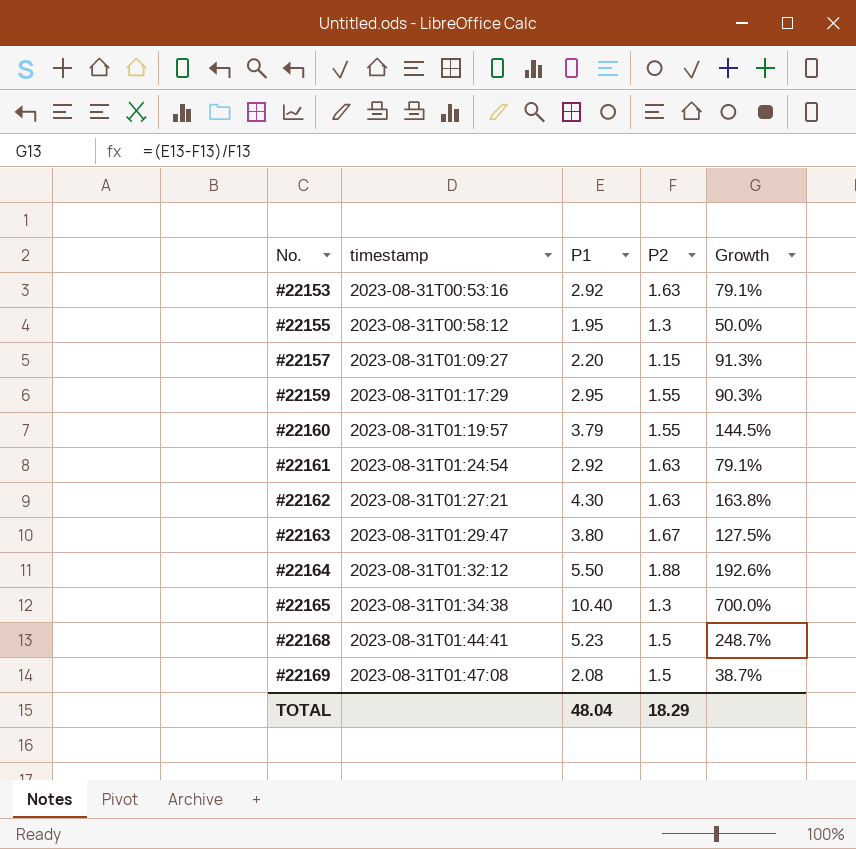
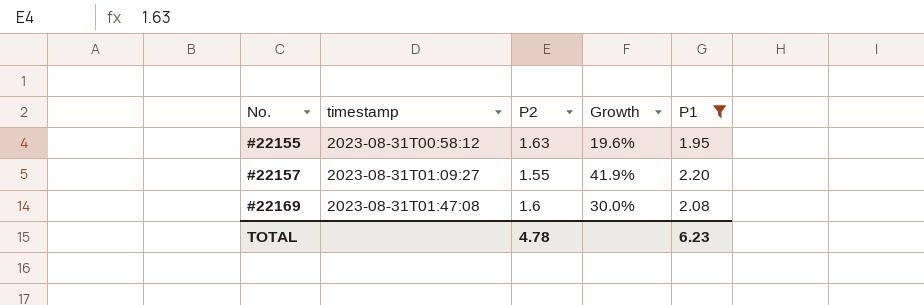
filter: none -> P1 <= 2.20
column P1 | position: 3 -> 5
#22155 | P2: 1.3 -> 1.63
#22155 | Growth: 50.0% -> 19.6%
#22157 | P2: 1.15 -> 1.55
#22157 | Growth: 91.3% -> 41.9%
#22169 | P2: 1.5 -> 1.6
#22169 | Growth: 38.7% -> 30.0%
TOTAL | P2: 18.29 -> 4.78
TOTAL | P1: 48.04 -> 6.23

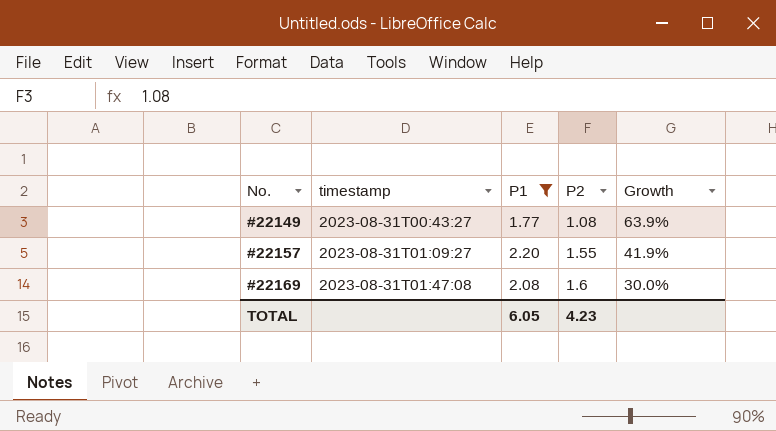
column P1 | position: 5 -> 3
row #22155: 2023-08-31T00:58:12 | 1.63 | 19.6% | 1.95 -> none
row #22149: none -> 2023-08-31T00:43:27 | 1.77 | 1.08 | 63.9%
TOTAL | P1: 6.23 -> 6.05
TOTAL | P2: 4.78 -> 4.23

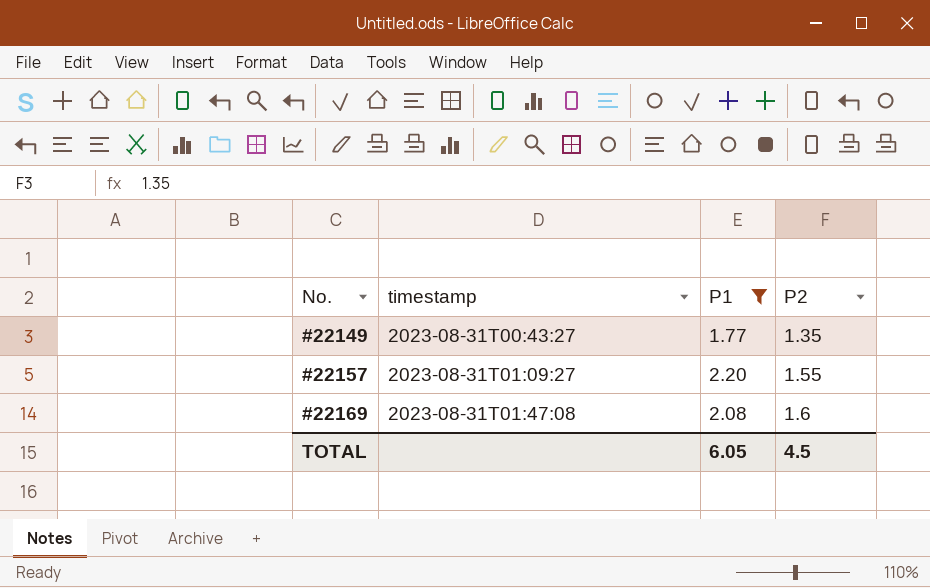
column Growth | formula: ([P1] - [P2]) / [P2] -> none
#22149 | P2: 1.08 -> 1.35
TOTAL | P2: 4.23 -> 4.5

